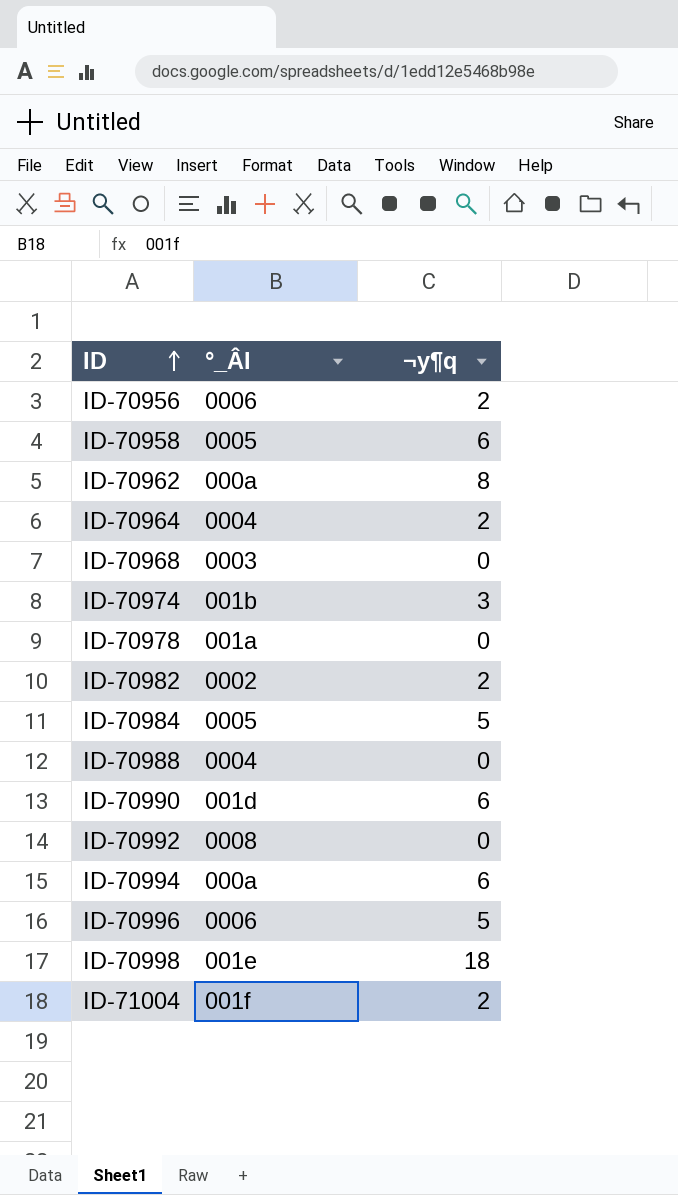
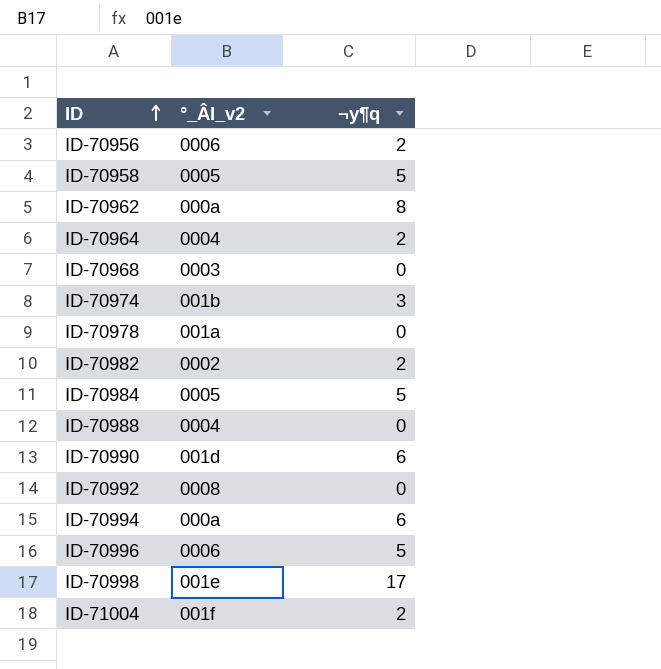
column name: °_ÂI -> °_ÂI_v2
ID-70958 | ¬y¶q: 6 -> 5
ID-70998 | ¬y¶q: 18 -> 17

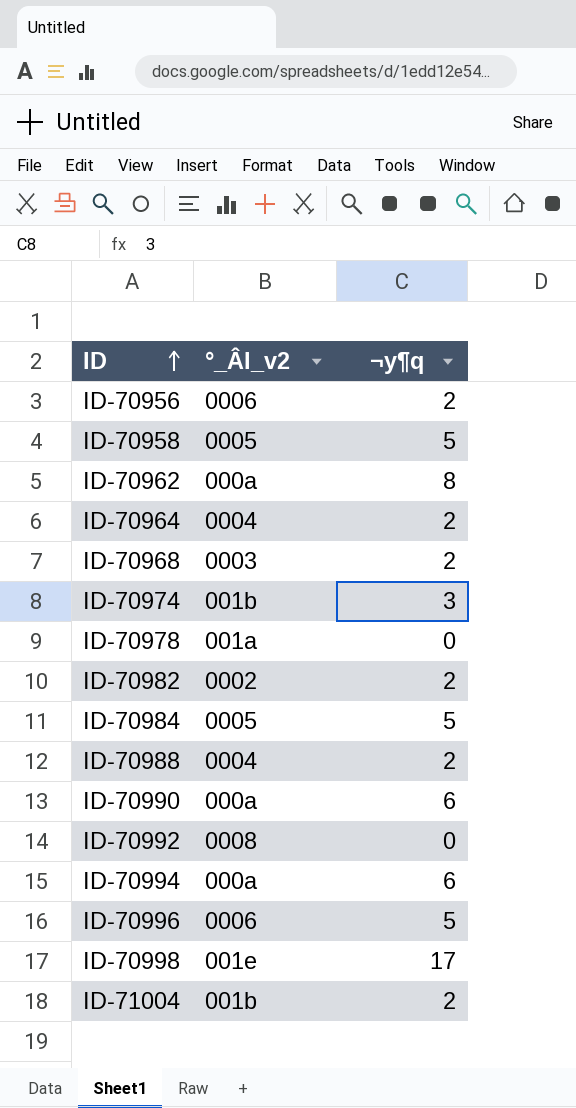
ID-70968 | ¬y¶q: 0 -> 2
ID-70988 | ¬y¶q: 0 -> 2
ID-70990 | °_ÂI_v2: 001d -> 000a
ID-71004 | °_ÂI_v2: 001f -> 001b

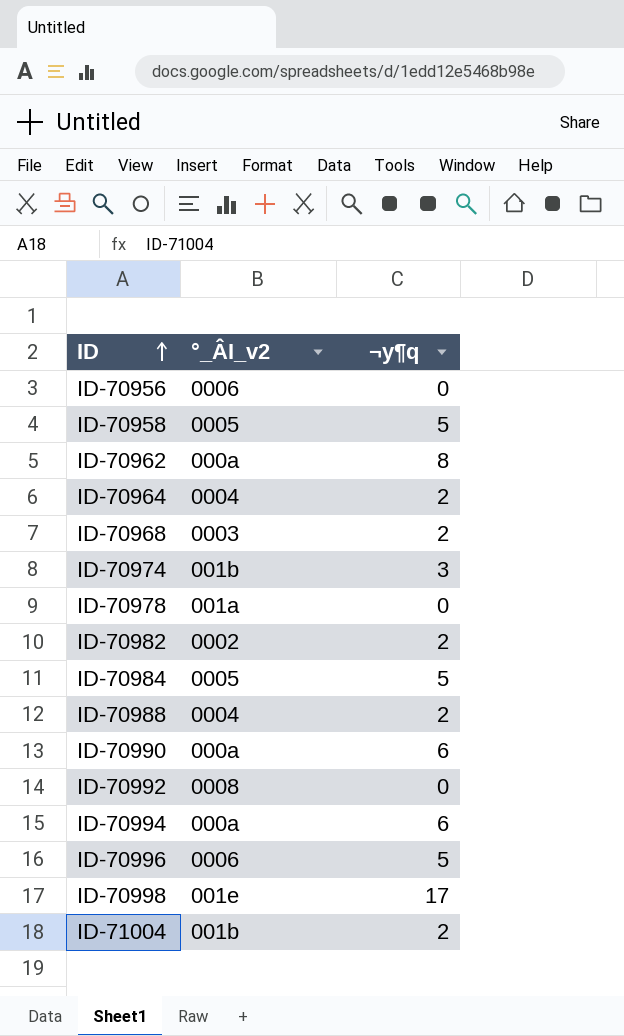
ID-70956 | ¬y¶q: 2 -> 0

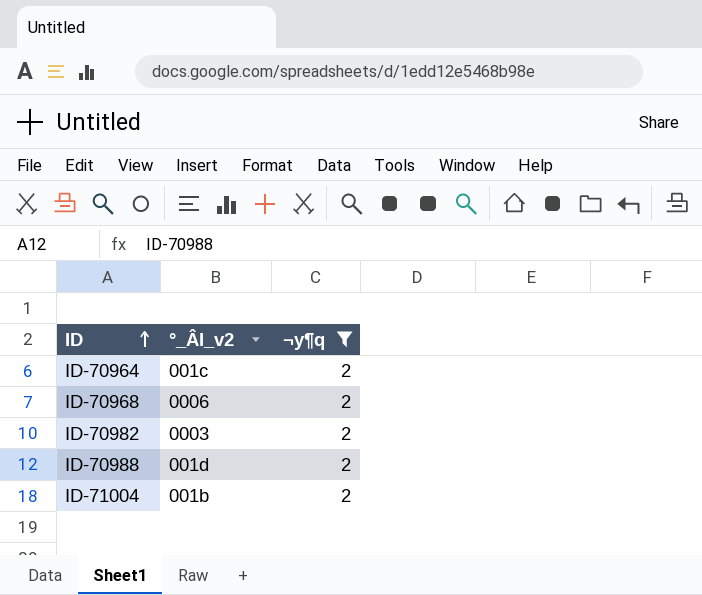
filter: none -> ¬y¶q = 2
ID-70964 | °_ÂI_v2: 0004 -> 001c
ID-70968 | °_ÂI_v2: 0003 -> 0006
ID-70982 | °_ÂI_v2: 0002 -> 0003
ID-70988 | °_ÂI_v2: 0004 -> 001d

